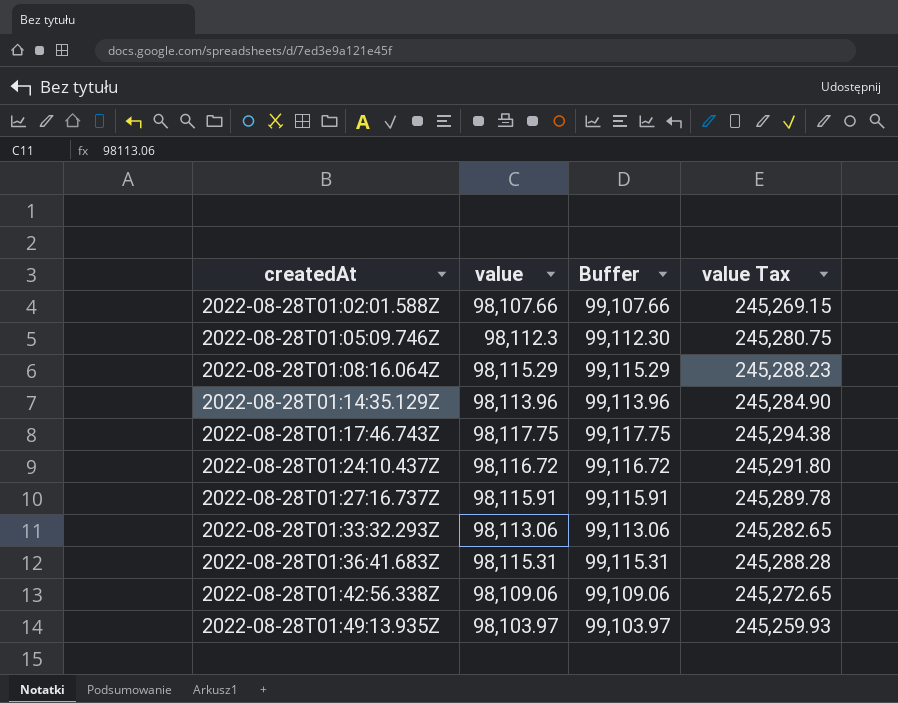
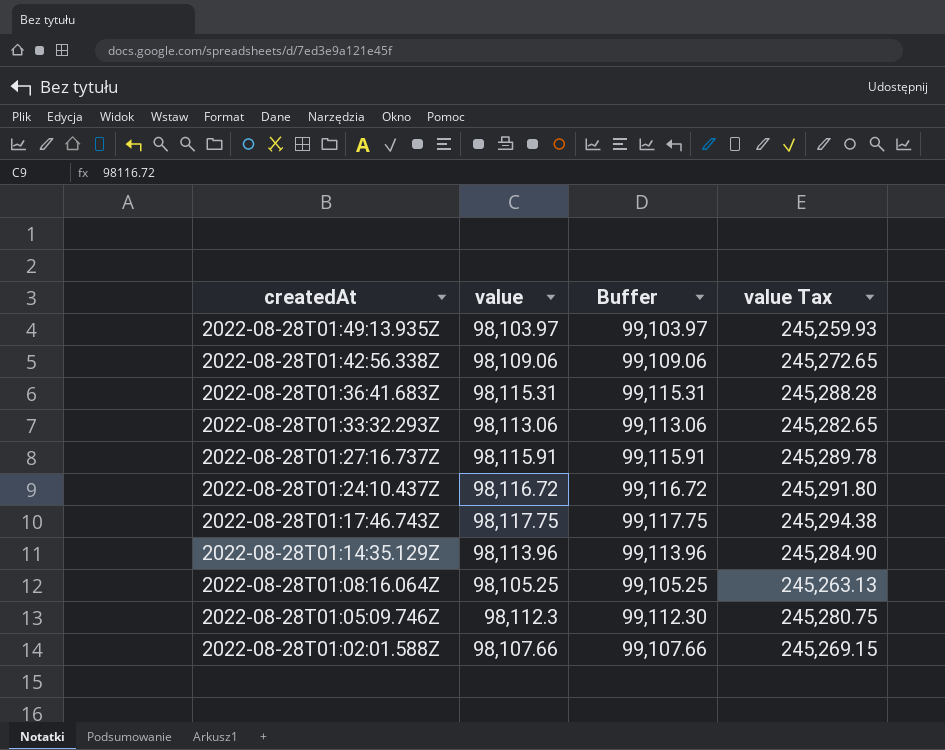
row order: createdAt ascending -> createdAt descending
2022-08-28T01:08:16.064Z | value: 98,115.29 -> 98,105.25
2022-08-28T01:08:16.064Z | Buffer: 99,115.29 -> 99,105.25
2022-08-28T01:08:16.064Z | value Tax: 245,288.23 -> 245,263.13

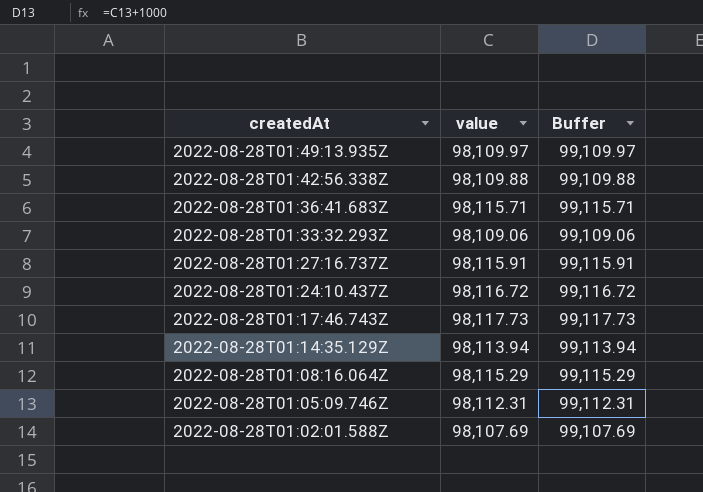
column value Tax | formula: [value] * 2.5 -> none
2022-08-28T01:49:13.935Z | value: 98,103.97 -> 98,109.97
2022-08-28T01:49:13.935Z | Buffer: 99,103.97 -> 99,109.97
2022-08-28T01:42:56.338Z | value: 98,109.06 -> 98,109.88
2022-08-28T01:42:56.338Z | Buffer: 99,109.06 -> 99,109.88
2022-08-28T01:36:41.683Z | value: 98,115.31 -> 98,115.71
2022-08-28T01:36:41.683Z | Buffer: 99,115.31 -> 99,115.71
2022-08-28T01:33:32.293Z | value: 98,113.06 -> 98,109.06
2022-08-28T01:33:32.293Z | Buffer: 99,113.06 -> 99,109.06
2022-08-28T01:17:46.743Z | value: 98,117.75 -> 98,117.73
2022-08-28T01:17:46.743Z | Buffer: 99,117.75 -> 99,117.73
2022-08-28T01:14:35.129Z | value: 98,113.96 -> 98,113.94
2022-08-28T01:14:35.129Z | Buffer: 99,113.96 -> 99,113.94
2022-08-28T01:08:16.064Z | value: 98,105.25 -> 98,115.29
2022-08-28T01:08:16.064Z | Buffer: 99,105.25 -> 99,115.29
2022-08-28T01:05:09.746Z | value: 98,112.3 -> 98,112.31
2022-08-28T01:05:09.746Z | Buffer: 99,112.30 -> 99,112.31
2022-08-28T01:02:01.588Z | value: 98,107.66 -> 98,107.69
2022-08-28T01:02:01.588Z | Buffer: 99,107.66 -> 99,107.69

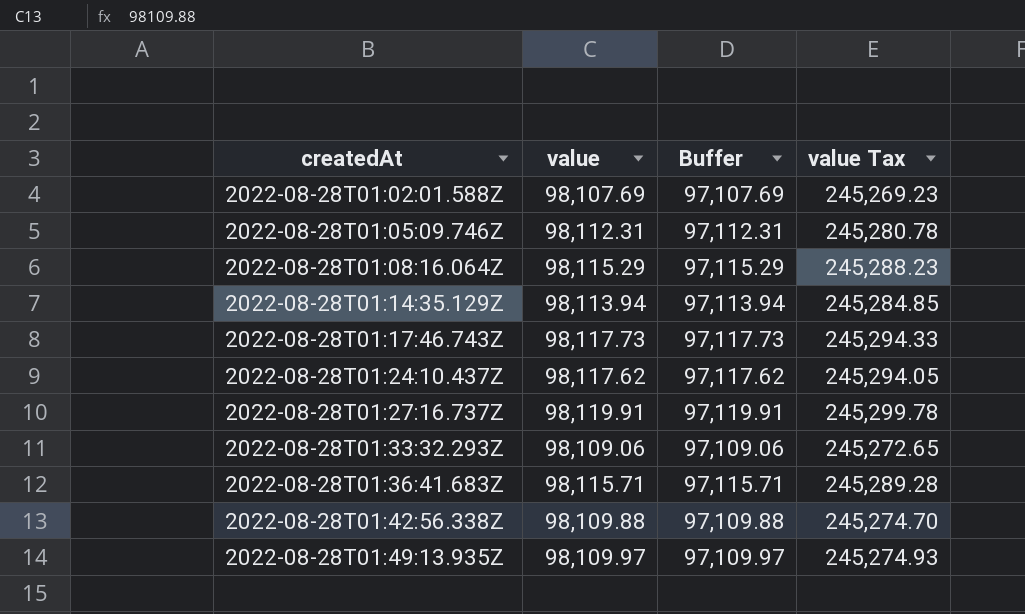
row order: createdAt descending -> createdAt ascending
column Buffer | formula: [value] + 1000 -> [value] - 1000
column value Tax | formula: none -> [value] * 2.5
2022-08-28T01:24:10.437Z | value: 98,116.72 -> 98,117.62
2022-08-28T01:27:16.737Z | value: 98,115.91 -> 98,119.91

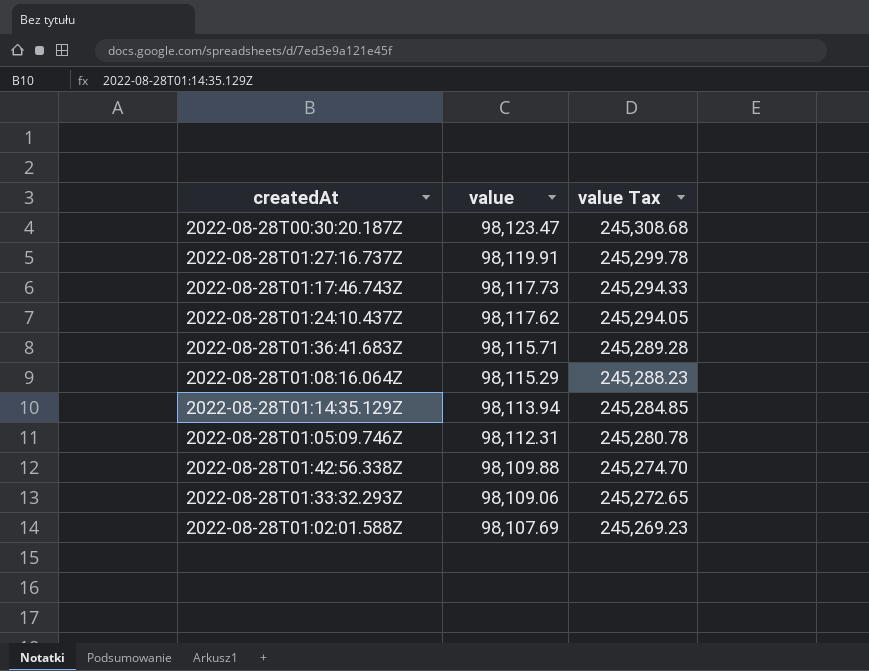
row order: createdAt ascending -> value descending
column Buffer | formula: [value] - 1000 -> none
row 2022-08-28T01:49:13.935Z: 98,109.97 | 97,109.97 | 245,274.93 -> none
row 2022-08-28T00:30:20.187Z: none -> 98,123.47 | 245,308.68

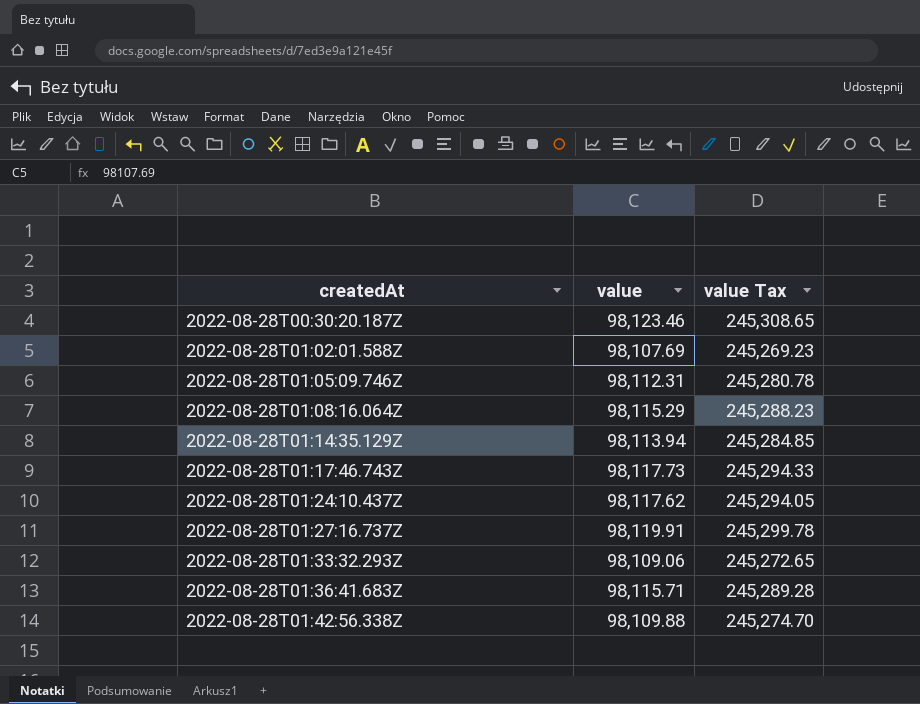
row order: value descending -> createdAt ascending
2022-08-28T00:30:20.187Z | value: 98,123.47 -> 98,123.46
2022-08-28T00:30:20.187Z | value Tax: 245,308.68 -> 245,308.65

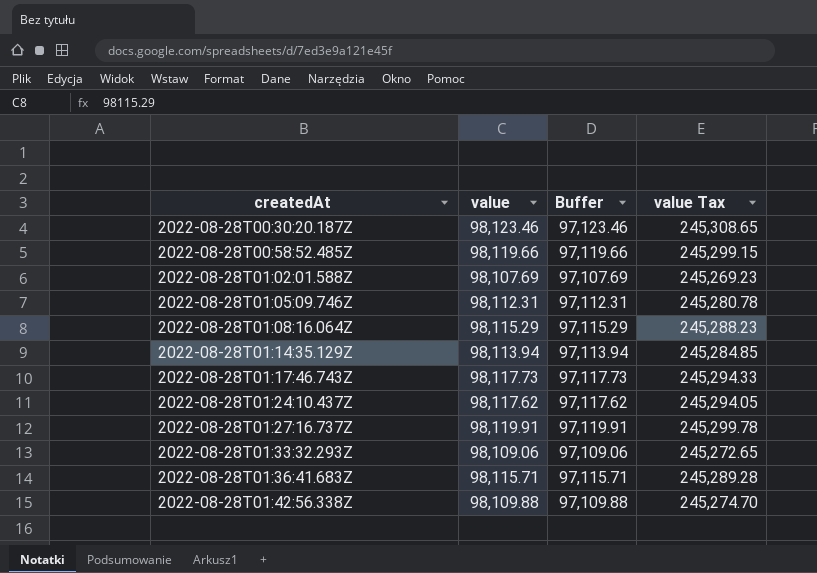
column Buffer | formula: none -> [value] - 1000
row 2022-08-28T00:58:52.485Z: none -> 98,119.66 | 97,119.66 | 245,299.15

